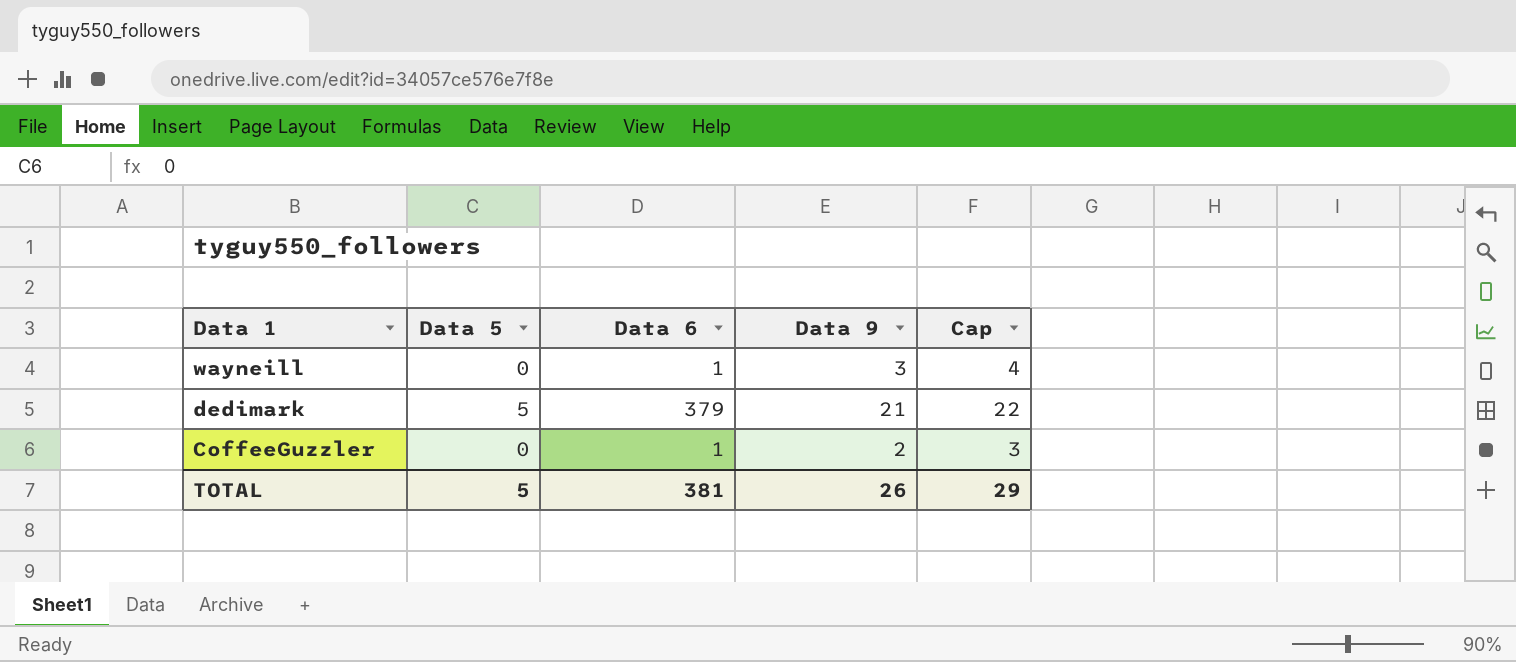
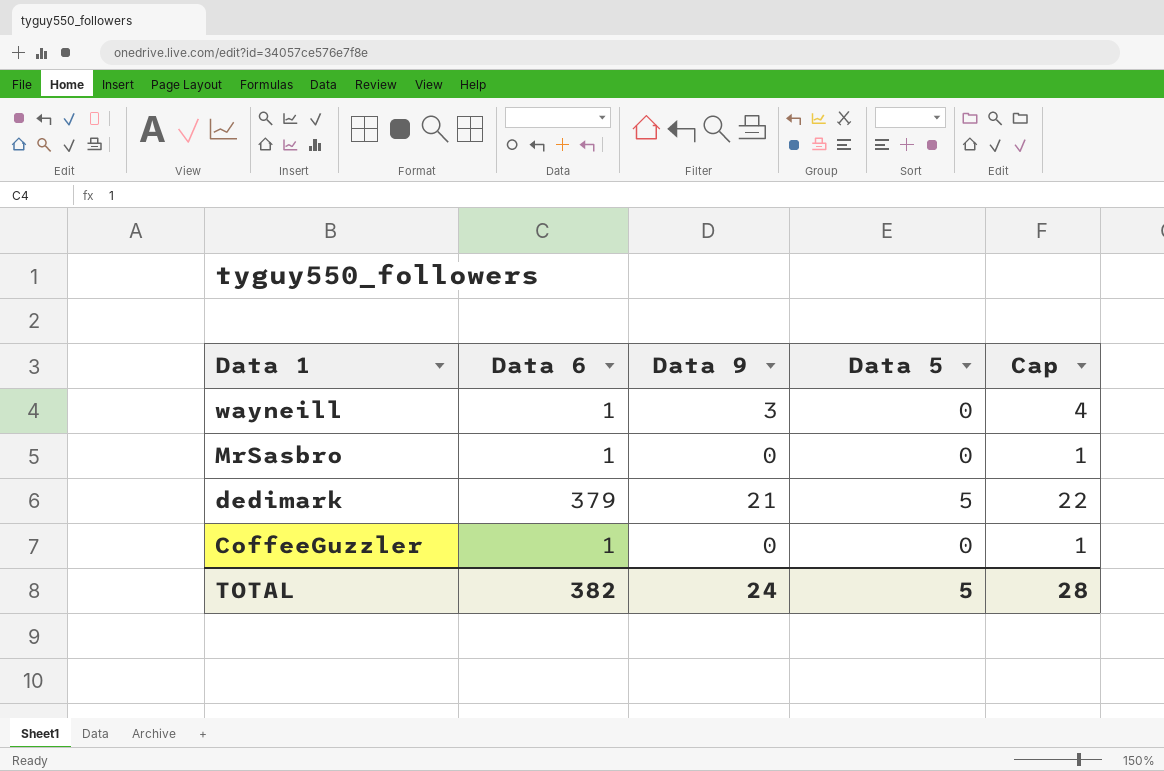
column Data 5 | position: 2 -> 4
row MrSasbro: none -> 1 | 0 | 0 | 1
CoffeeGuzzler | Data 9: 2 -> 0
CoffeeGuzzler | Cap: 3 -> 1
TOTAL | Data 6: 381 -> 382
TOTAL | Data 9: 26 -> 24
TOTAL | Cap: 29 -> 28

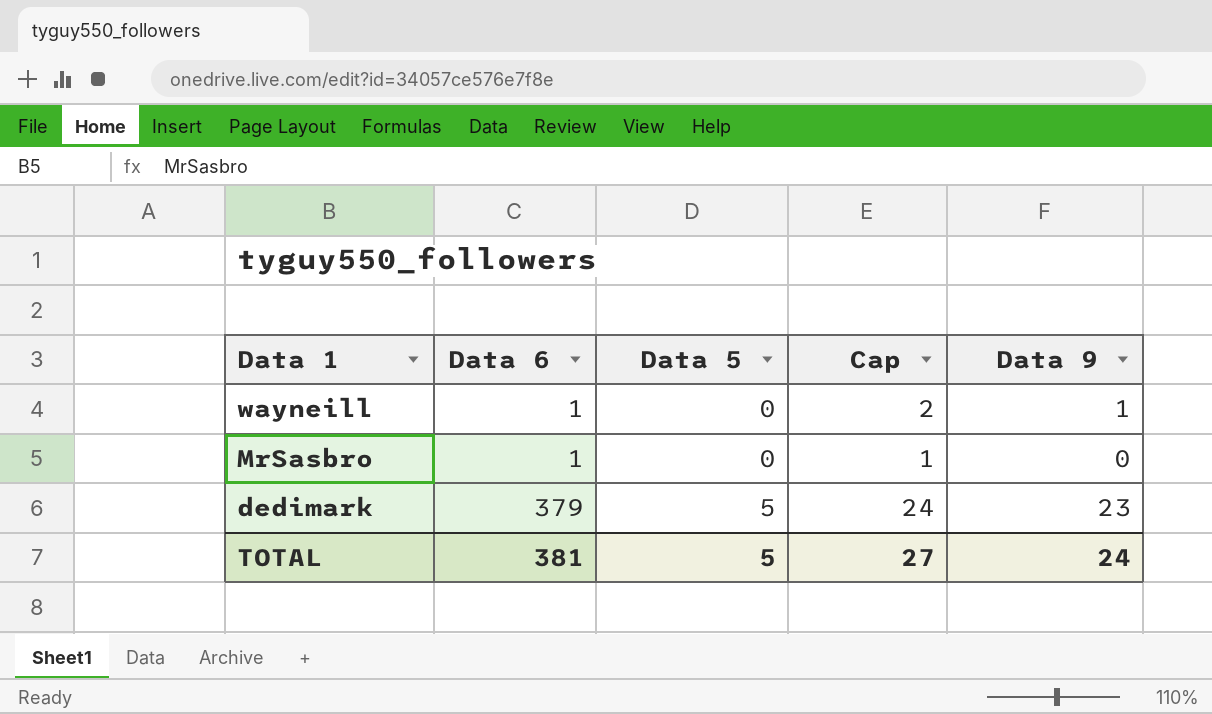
column Data 9 | position: 3 -> 5
row CoffeeGuzzler: 1 | 0 | 0 | 1 -> none
wayneill | Cap: 4 -> 2
wayneill | Data 9: 3 -> 1
dedimark | Cap: 22 -> 24
dedimark | Data 9: 21 -> 23
TOTAL | Data 6: 382 -> 381
TOTAL | Cap: 28 -> 27

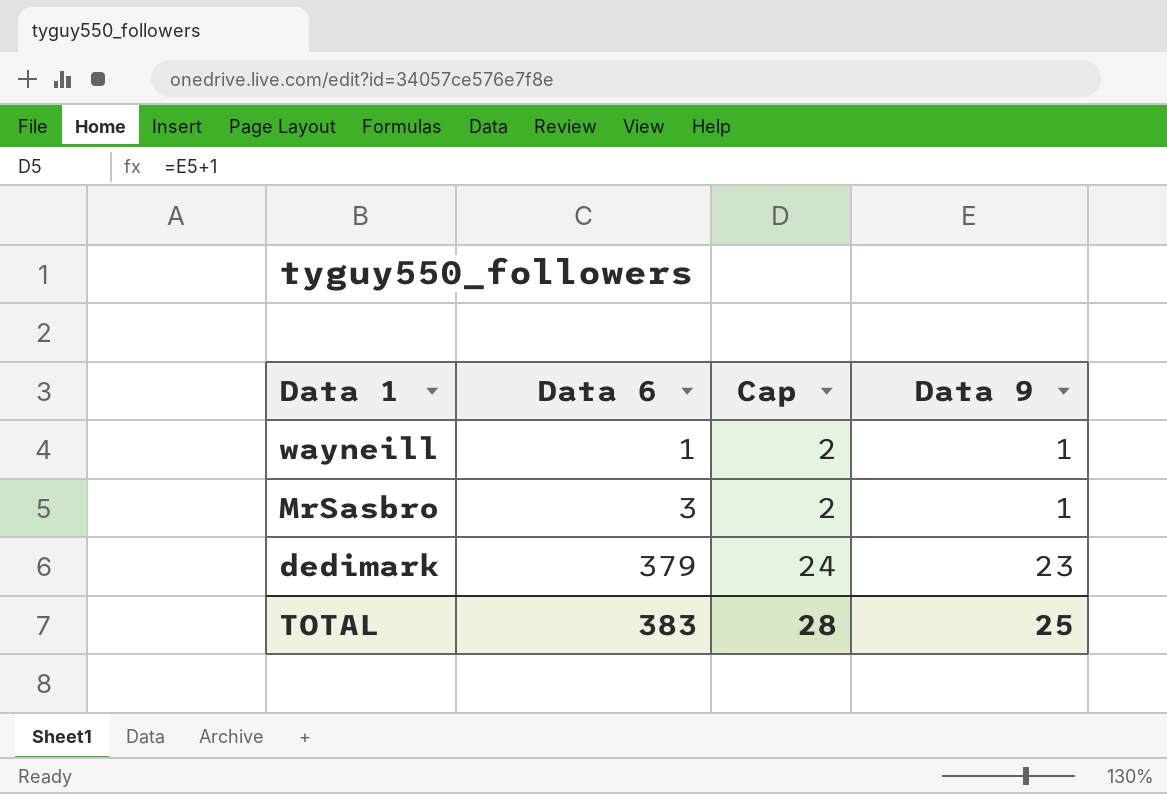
column Data 5 | position: 3 -> none
MrSasbro | Data 6: 1 -> 3
MrSasbro | Cap: 1 -> 2
MrSasbro | Data 9: 0 -> 1
TOTAL | Data 6: 381 -> 383
TOTAL | Cap: 27 -> 28
TOTAL | Data 9: 24 -> 25

